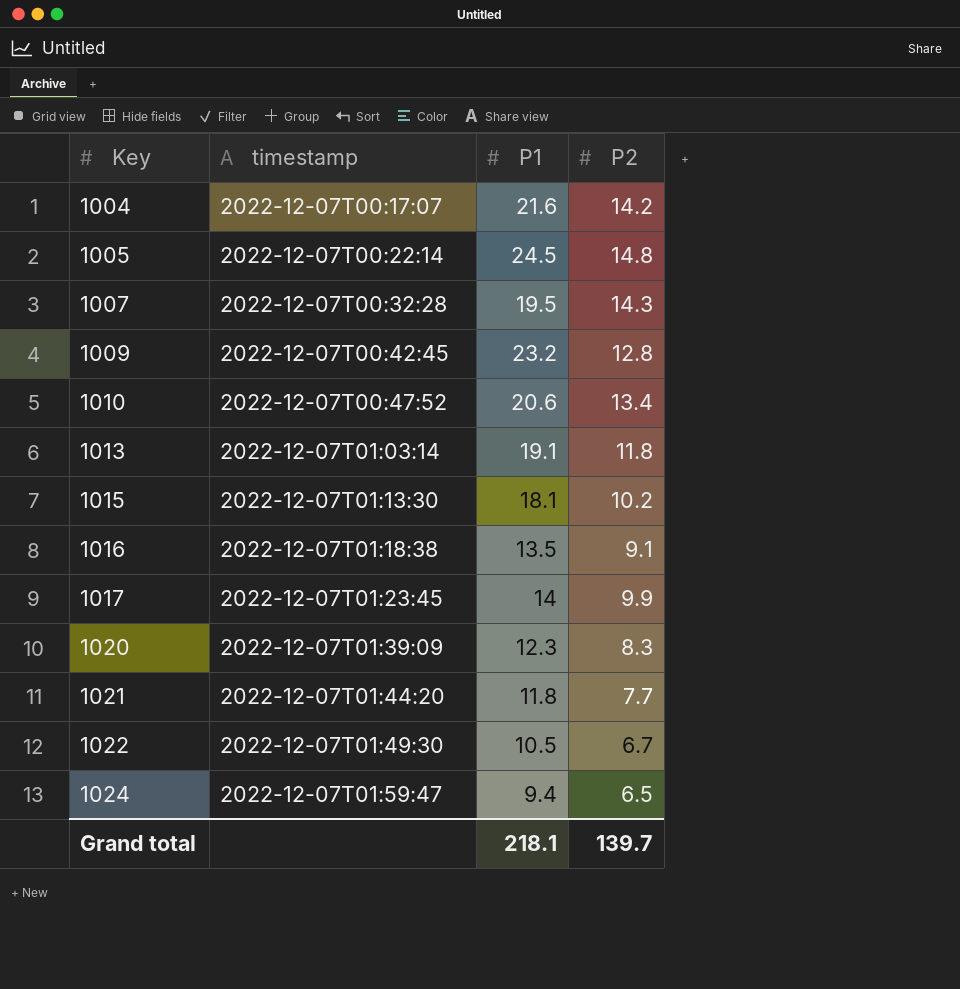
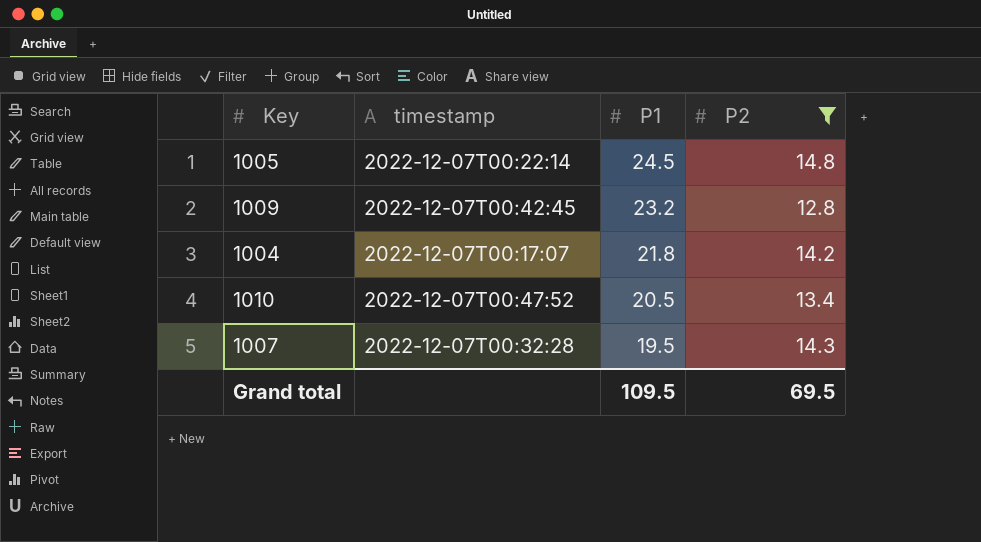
filter: none -> P2 >= 12.8
row order: Key ascending -> P1 descending
1004 | P1: 21.6 -> 21.8
1010 | P1: 20.6 -> 20.5
Grand total | P1: 218.1 -> 109.5
Grand total | P2: 139.7 -> 69.5

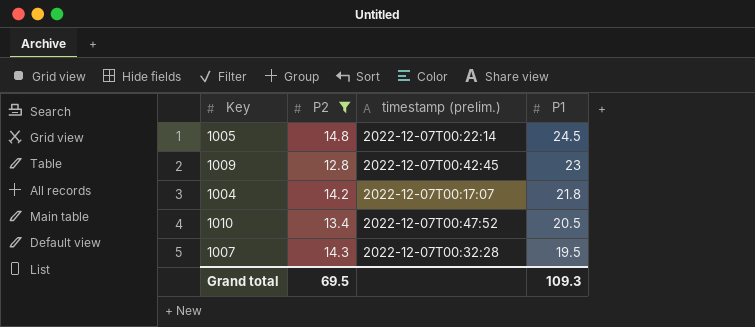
column P2 | position: 4 -> 2
column name: timestamp -> timestamp (prelim.)
1009 | P1: 23.2 -> 23
Grand total | P1: 109.5 -> 109.3

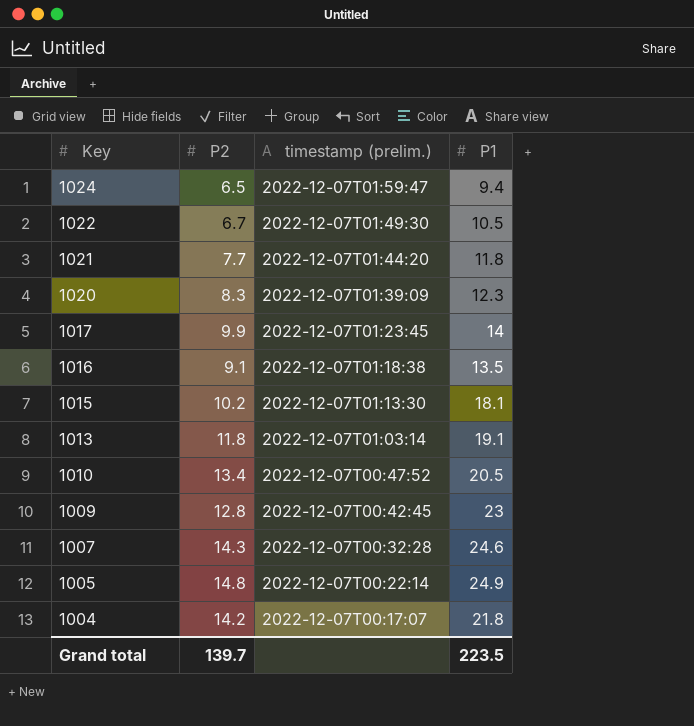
filter: P2 >= 12.8 -> none
row order: P1 descending -> Key descending
1007 | P1: 19.5 -> 24.6
1005 | P1: 24.5 -> 24.9
Grand total | P2: 69.5 -> 139.7
Grand total | P1: 109.3 -> 223.5

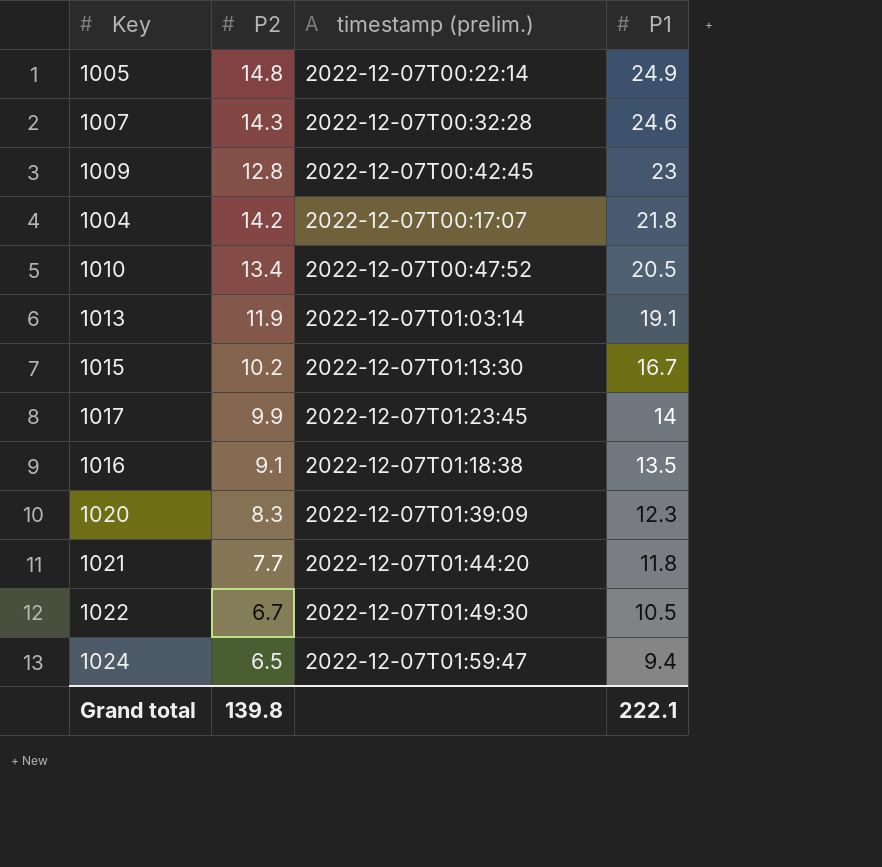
row order: Key descending -> P1 descending
1013 | P2: 11.8 -> 11.9
1015 | P1: 18.1 -> 16.7
Grand total | P2: 139.7 -> 139.8
Grand total | P1: 223.5 -> 222.1

